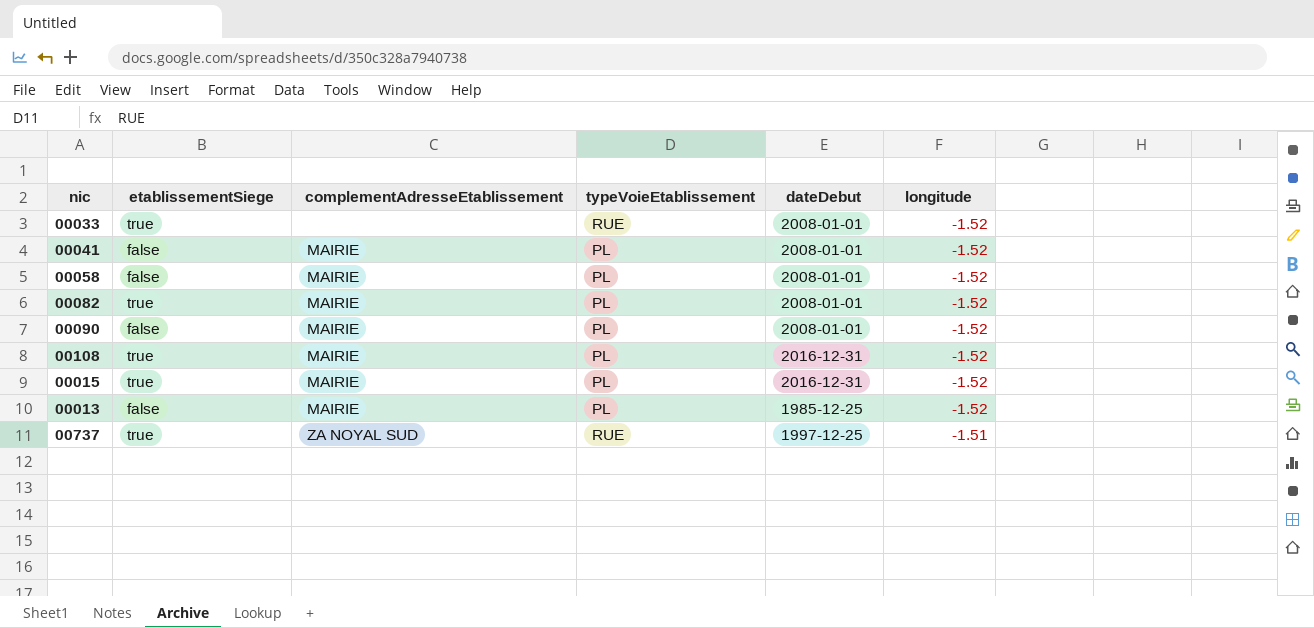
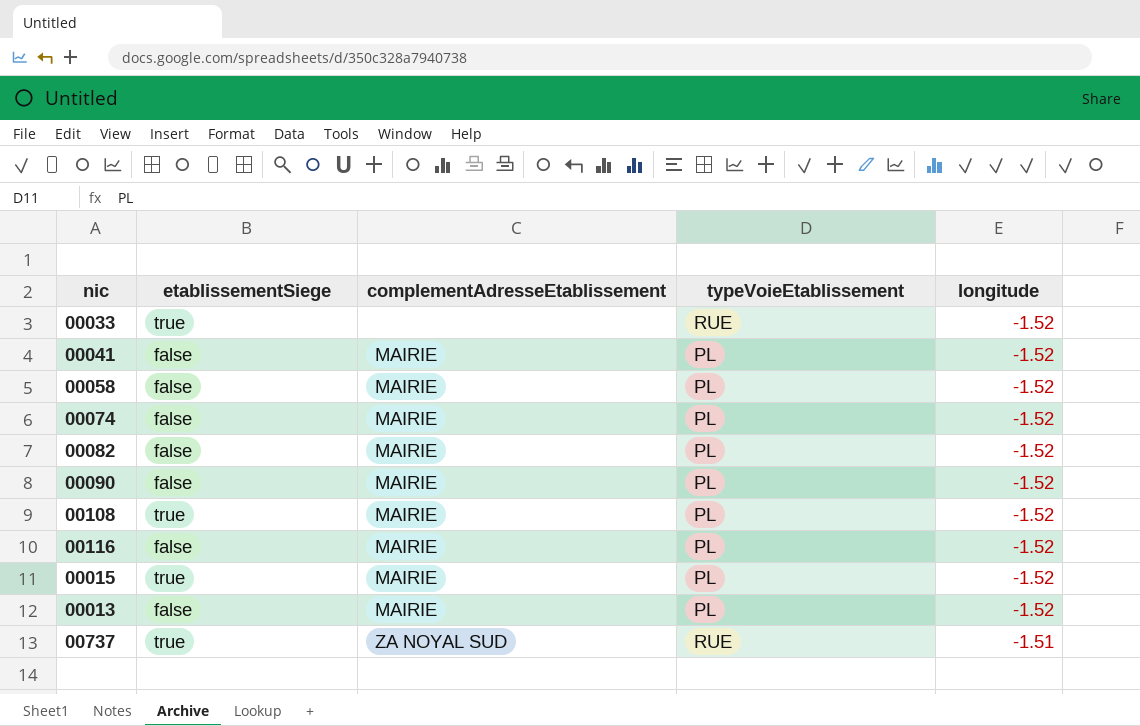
column dateDebut | position: 5 -> none
row 00074: none -> false | MAIRIE | PL | -1.52
00082 | etablissementSiege: true -> false
row 00116: none -> false | MAIRIE | PL | -1.52

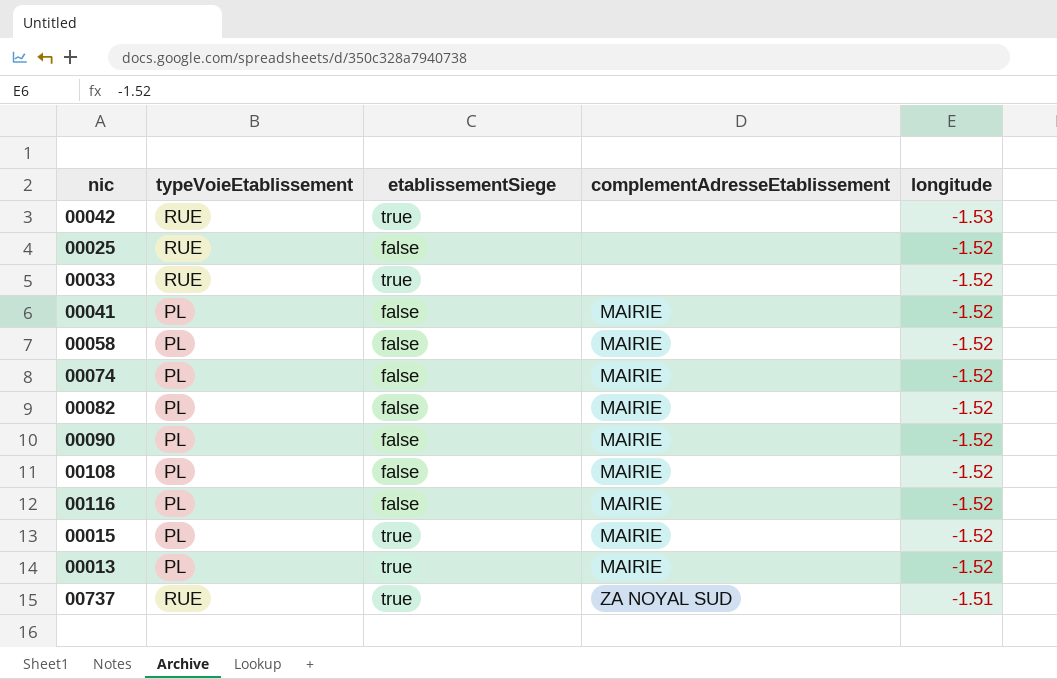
column typeVoieEtablissement | position: 4 -> 2
row 00042: none -> RUE | true | none | -1.53
row 00025: none -> RUE | false | none | -1.52
00108 | etablissementSiege: true -> false
00013 | etablissementSiege: false -> true

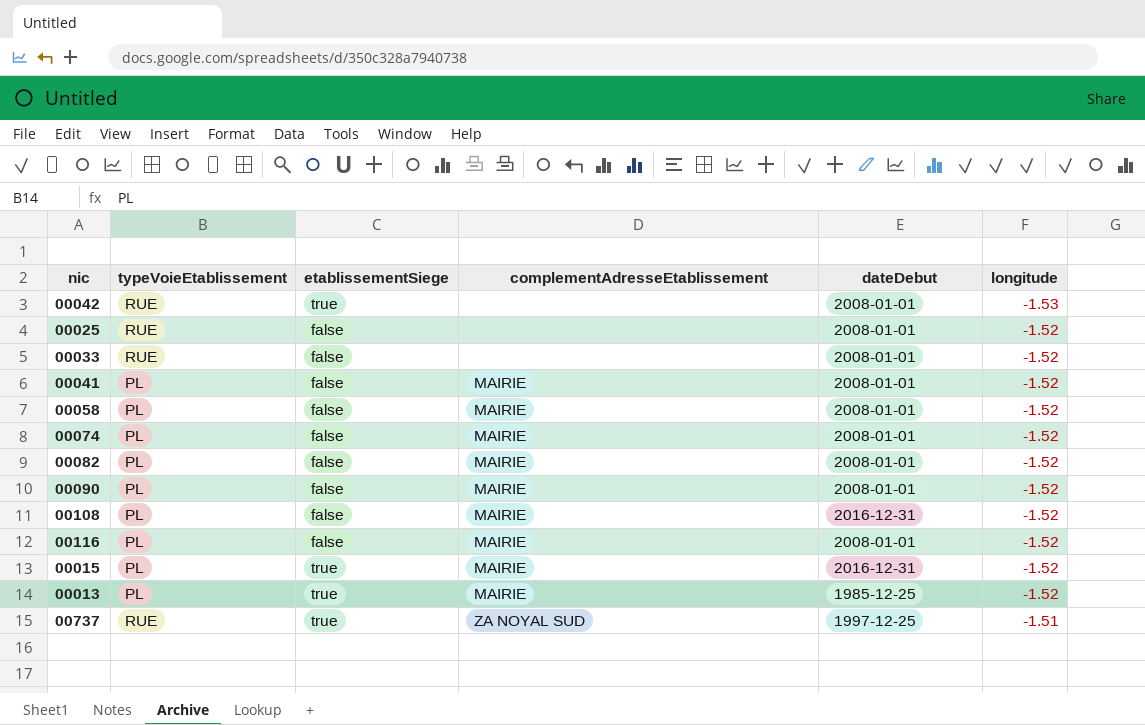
column dateDebut | position: none -> 5
00033 | etablissementSiege: true -> false

